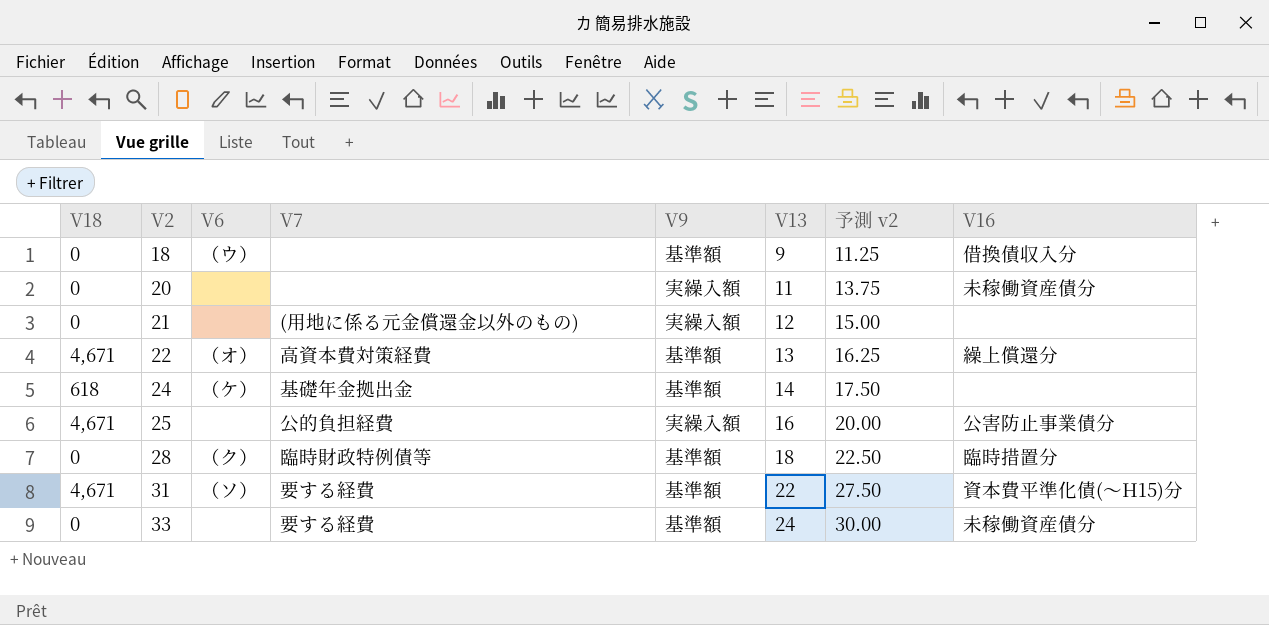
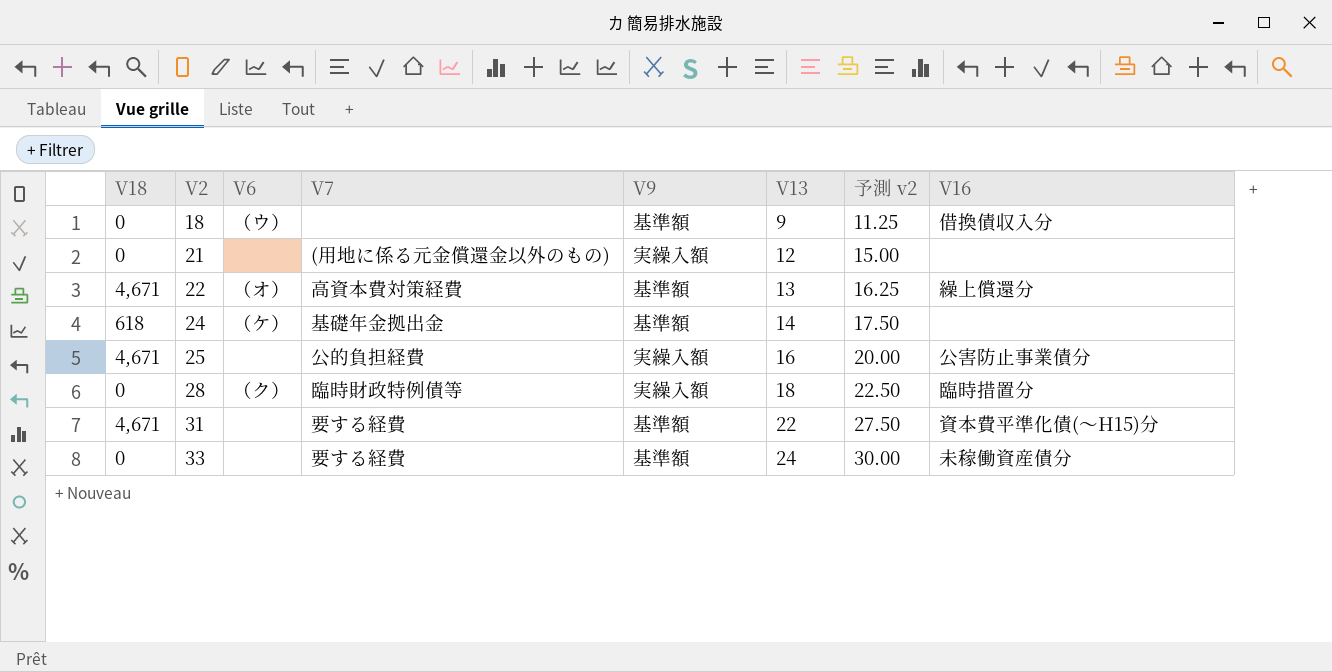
row 20: 0 | none | none | 実繰入額 | 11 | 13.75 | 未稼働資産債分 -> none
28 | V9: 基準額 -> 実繰入額
31 | V6: （ソ） -> none

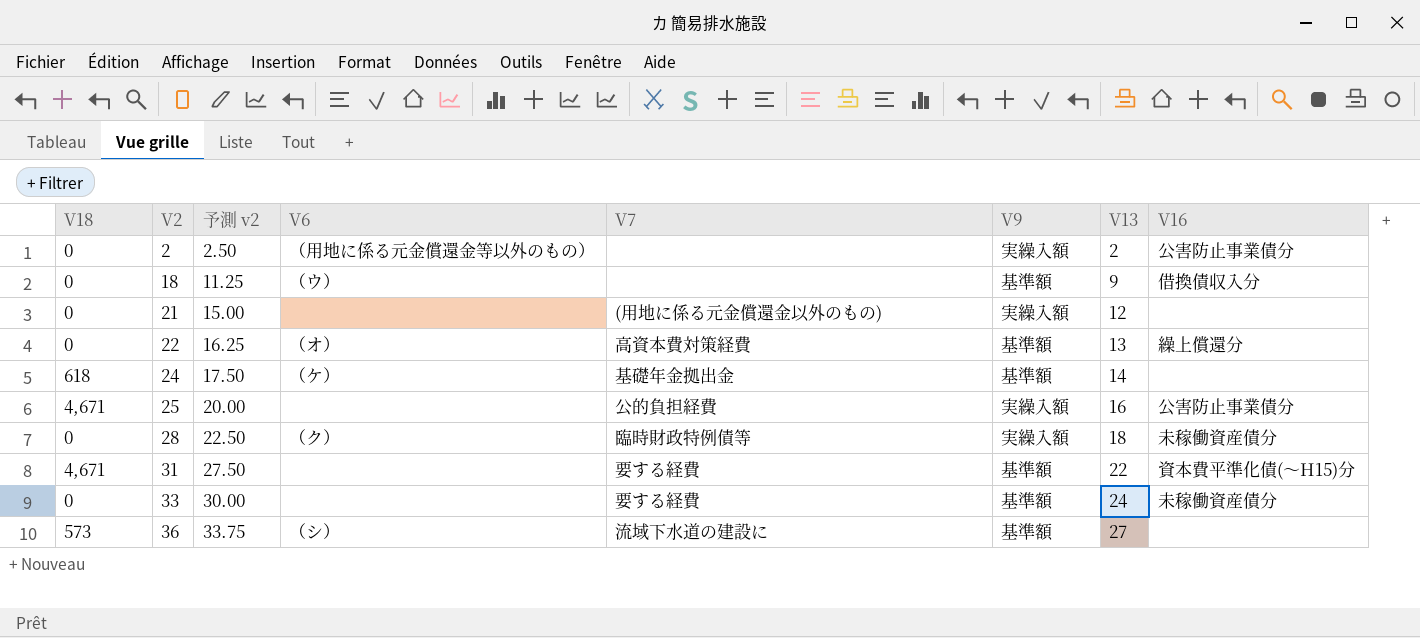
column 予測 v2 | position: 7 -> 3
row 2: none -> 0 | 2.50 | （用地に係る元金償還金等以外のもの） | none | 実繰入額 | 2 | 公害防止事業債分
22 | V18: 4,671 -> 0
28 | V16: 臨時措置分 -> 未稼働資産債分
row 36: none -> 573 | 33.75 | （シ） | 流域下水道の建設に | 基準額 | 27 | none

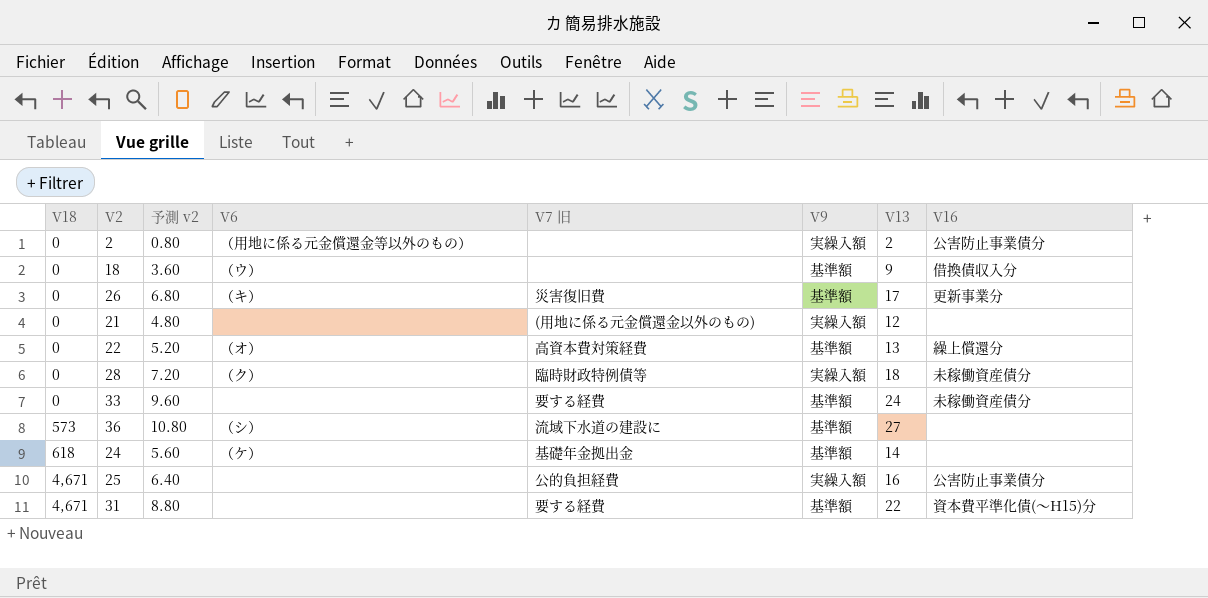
row order: V2 ascending -> V18 ascending
column 予測 v2 | formula: [V13] * 1.25 -> [V13] * 0.4
column name: V7 -> V7 旧
row 26: none -> 0 | 6.80 | （キ） | 災害復旧費 | 基準額 | 17 | 更新事業分

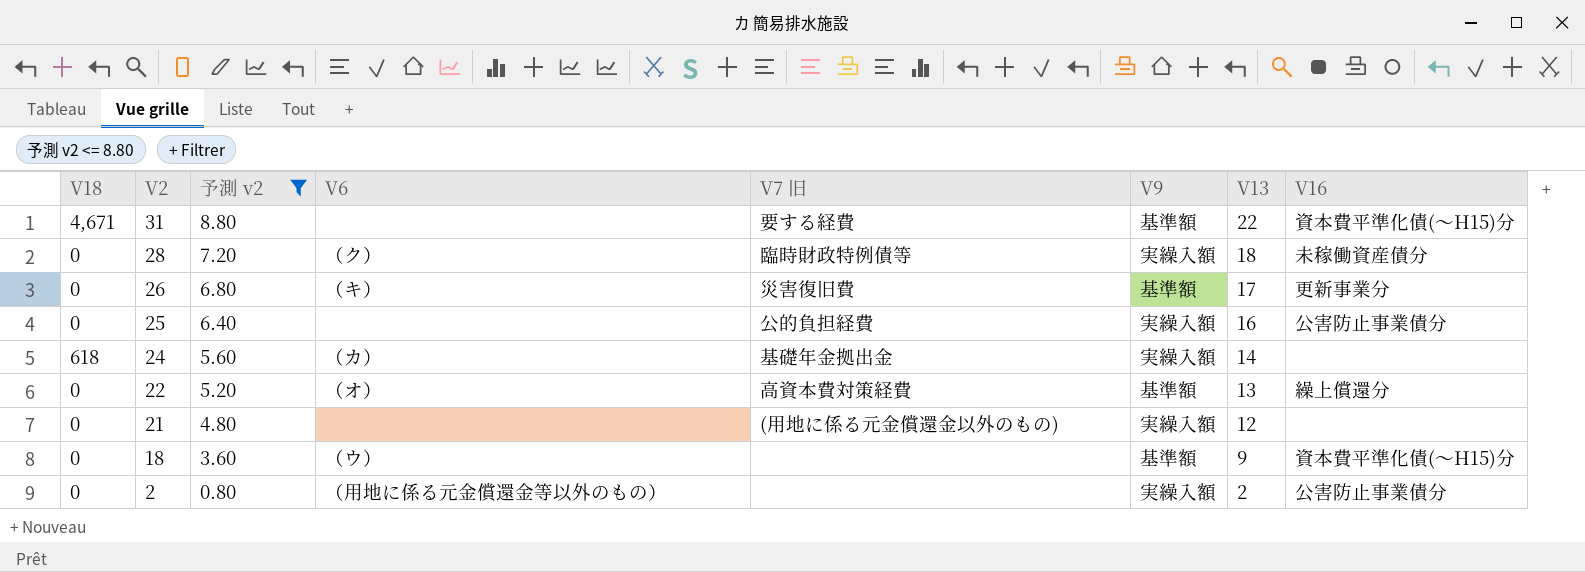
filter: none -> 予測 v2 <= 8.80
row order: V18 ascending -> V2 descending
25 | V18: 4,671 -> 0
24 | V6: （ケ） -> （カ）
24 | V9: 基準額 -> 実繰入額
18 | V16: 借換債収入分 -> 資本費平準化債(～H15)分

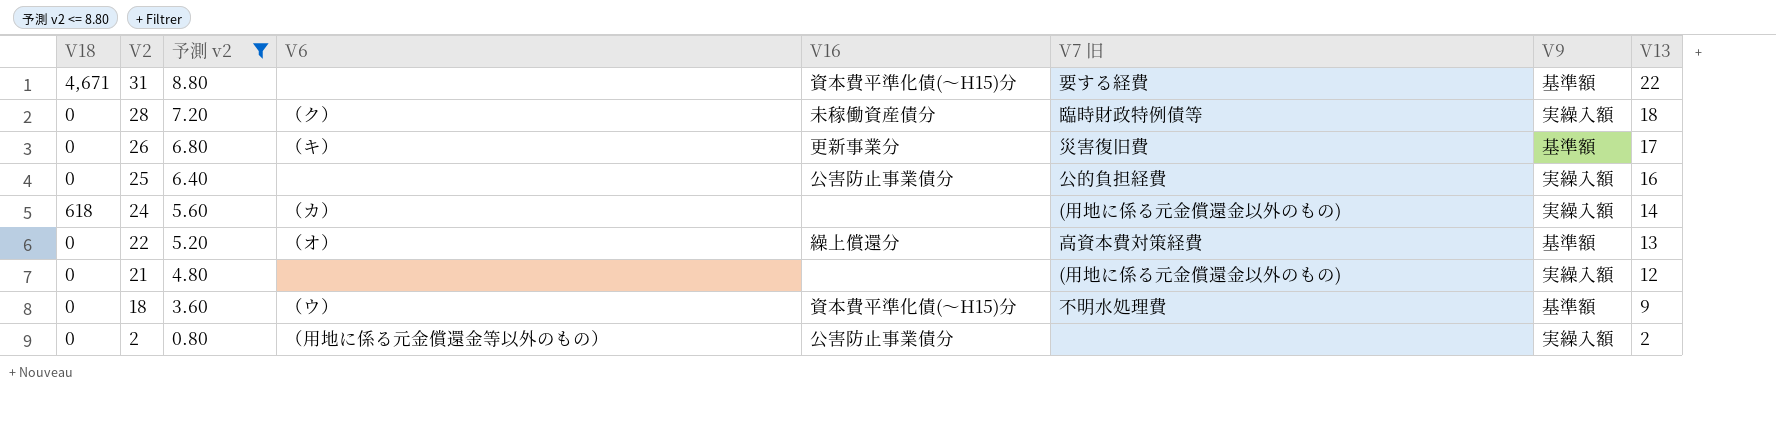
column V16 | position: 8 -> 5
24 | V7 旧: 基礎年金拠出金 -> (用地に係る元金償還金以外のもの)
18 | V7 旧: none -> 不明水処理費

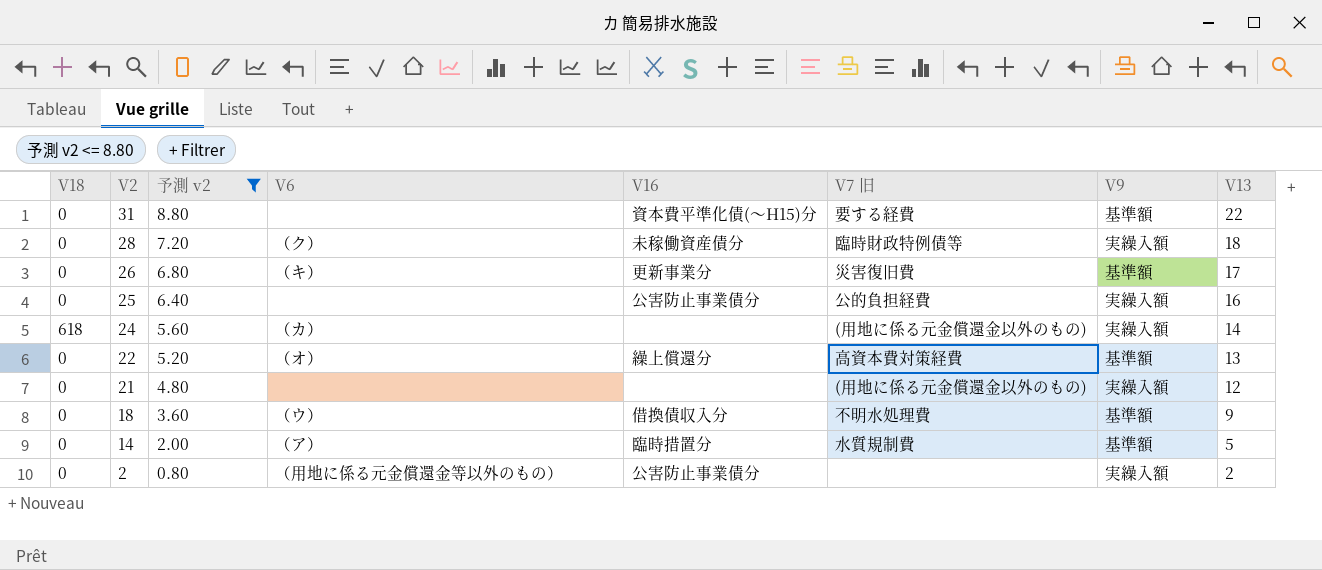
31 | V18: 4,671 -> 0
18 | V16: 資本費平準化債(～H15)分 -> 借換債収入分
row 14: none -> 0 | 2.00 | （ア） | 臨時措置分 | 水質規制費 | 基準額 | 5

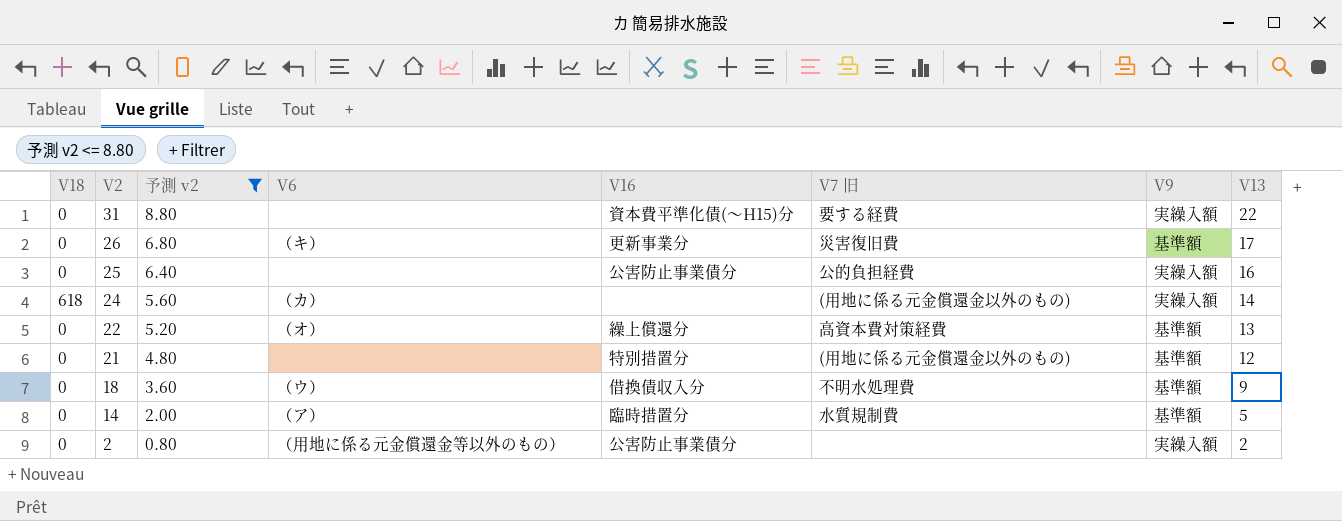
row 28: 0 | 7.20 | （ク） | 未稼働資産債分 | 臨時財政特例債等 | 実繰入額 | 18 -> none
31 | V9: 基準額 -> 実繰入額
21 | V16: none -> 特別措置分
21 | V9: 実繰入額 -> 基準額

